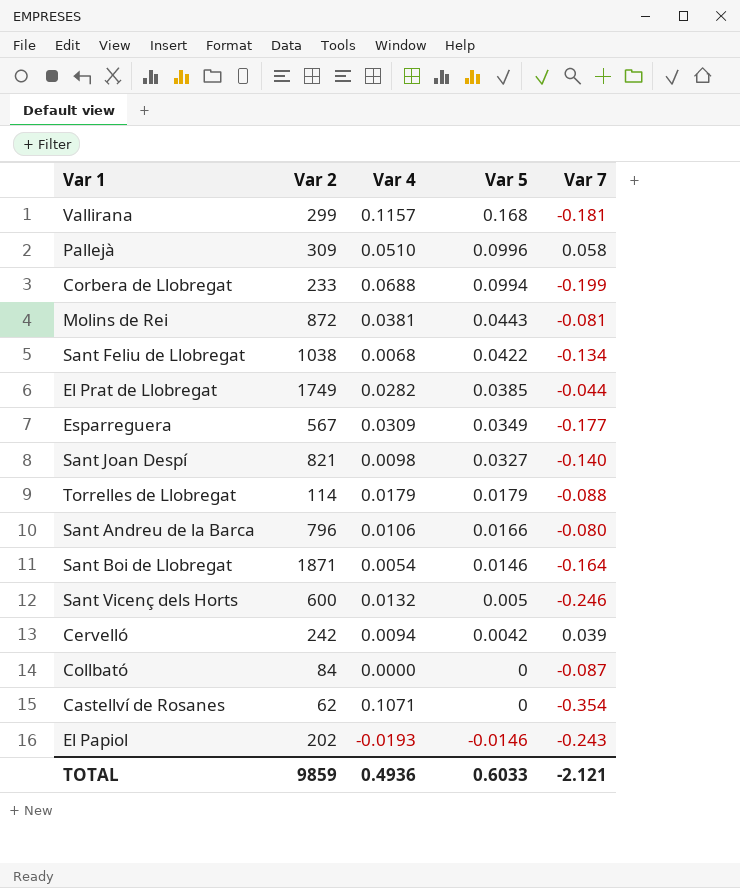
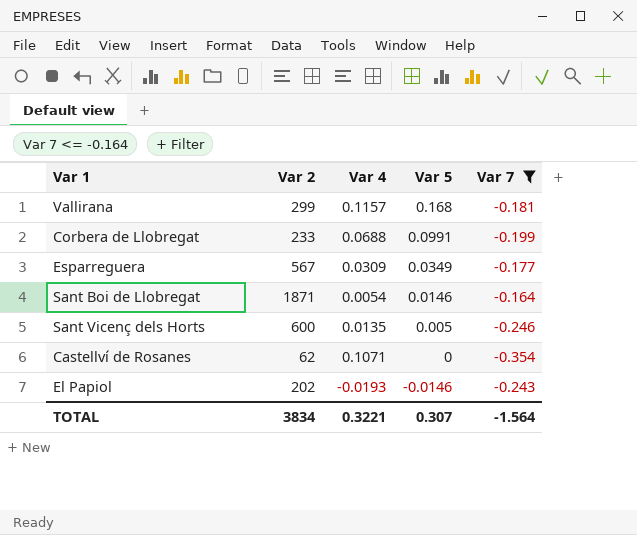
filter: none -> Var 7 <= -0.164
Corbera de Llobregat | Var 5: 0.0994 -> 0.0991
Sant Vicenç dels Horts | Var 4: 0.0132 -> 0.0135
TOTAL | Var 2: 9859 -> 3834
TOTAL | Var 4: 0.4936 -> 0.3221
TOTAL | Var 5: 0.6033 -> 0.307
TOTAL | Var 7: -2.121 -> -1.564

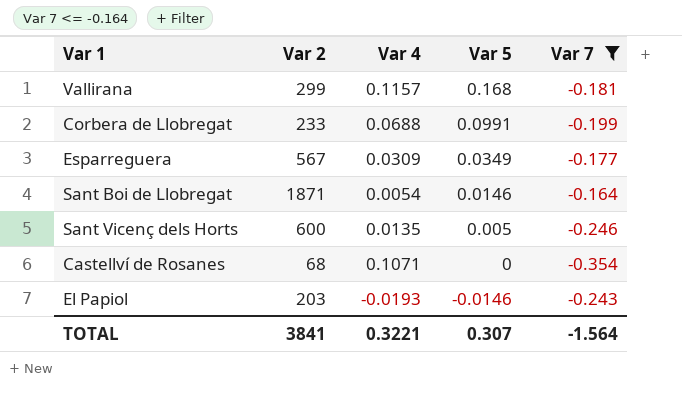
Castellví de Rosanes | Var 2: 62 -> 68
El Papiol | Var 2: 202 -> 203
TOTAL | Var 2: 3834 -> 3841

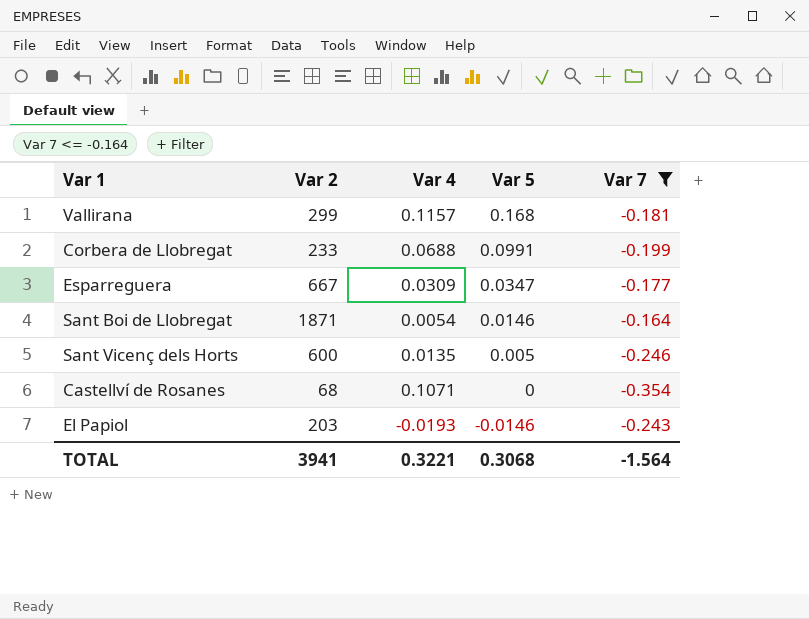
Esparreguera | Var 2: 567 -> 667
Esparreguera | Var 5: 0.0349 -> 0.0347
TOTAL | Var 2: 3841 -> 3941
TOTAL | Var 5: 0.307 -> 0.3068

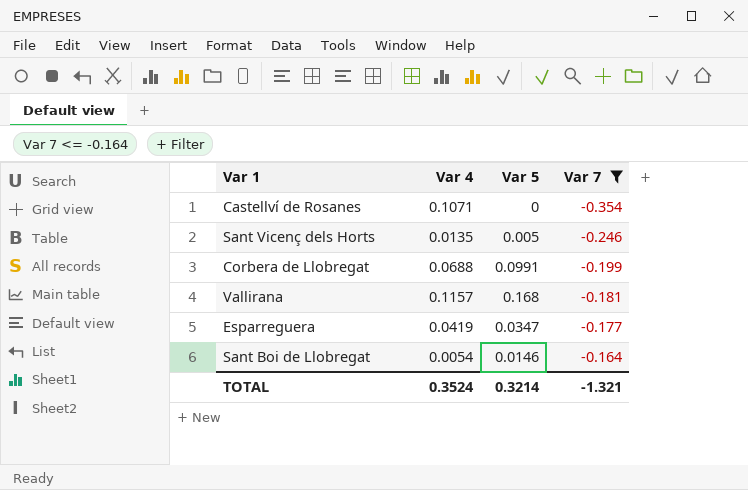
row order: Var 5 descending -> Var 7 ascending
column Var 2 | position: 2 -> none
row El Papiol: 203 | -0.0193 | -0.0146 | -0.243 -> none
Esparreguera | Var 4: 0.0309 -> 0.0419
TOTAL | Var 4: 0.3221 -> 0.3524
TOTAL | Var 5: 0.3068 -> 0.3214
TOTAL | Var 7: -1.564 -> -1.321

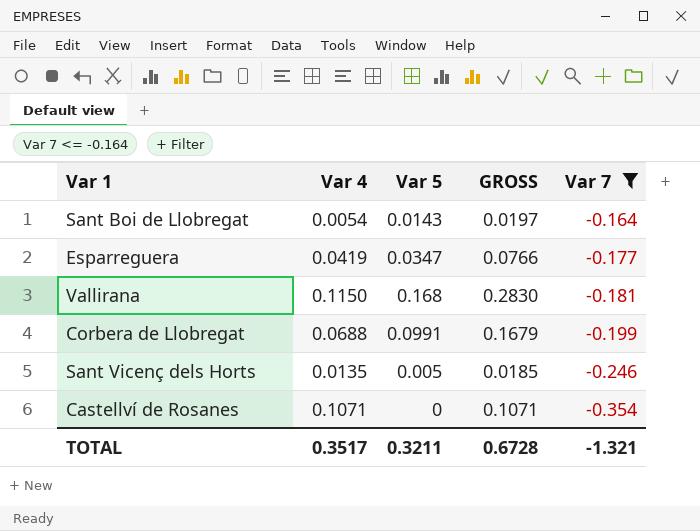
row order: Var 7 ascending -> Var 7 descending
column GROSS | formula: none -> [Var 4] + [Var 5]
Sant Boi de Llobregat | Var 5: 0.0146 -> 0.0143
Vallirana | Var 4: 0.1157 -> 0.1150
TOTAL | Var 4: 0.3524 -> 0.3517
TOTAL | Var 5: 0.3214 -> 0.3211

